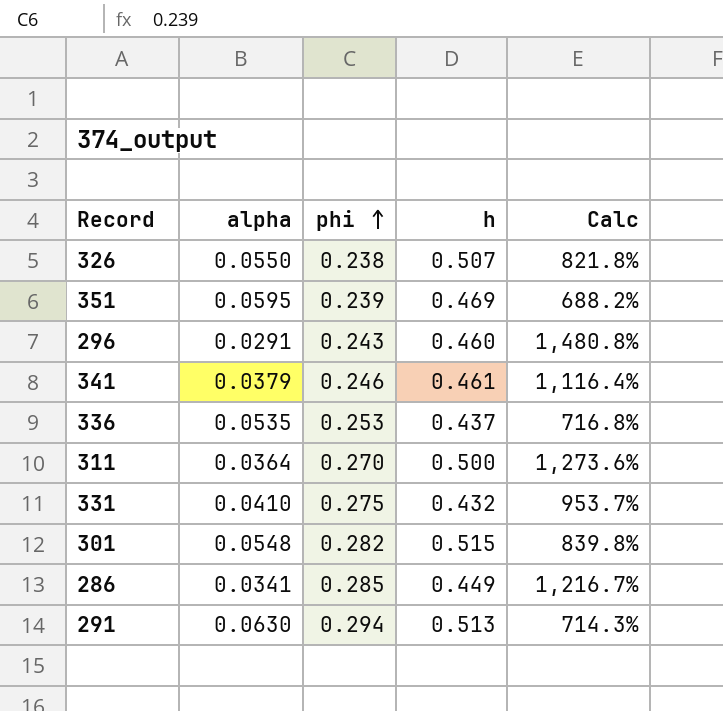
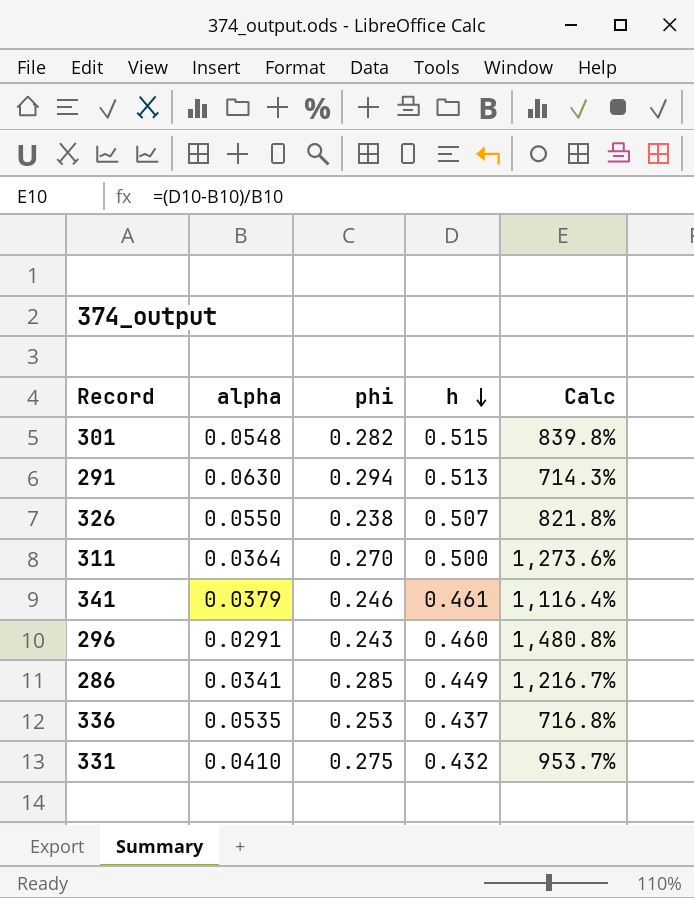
row order: phi ascending -> h descending
row 351: 0.0595 | 0.239 | 0.469 | 688.2% -> none

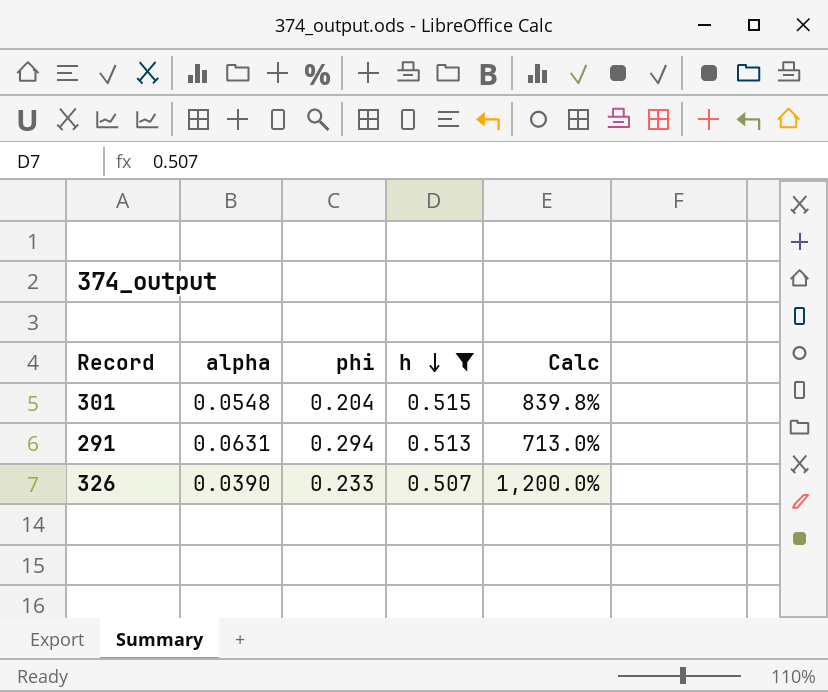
filter: none -> h >= 0.507
301 | phi: 0.282 -> 0.204
291 | alpha: 0.0630 -> 0.0631
291 | Calc: 714.3% -> 713.0%
326 | alpha: 0.0550 -> 0.0390
326 | phi: 0.238 -> 0.233
326 | Calc: 821.8% -> 1,200.0%

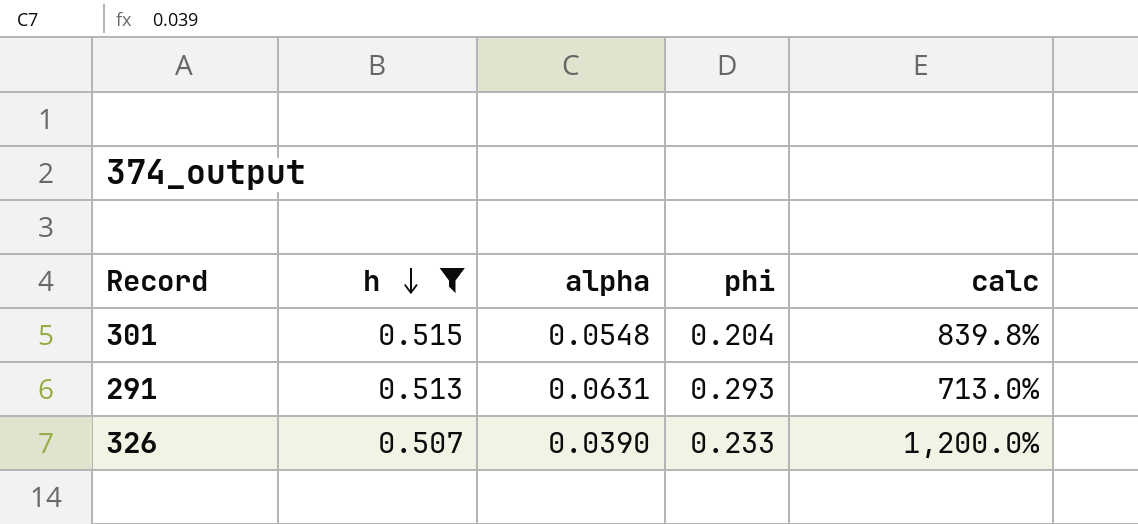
column h | position: 4 -> 2
column name: Calc -> calc
291 | phi: 0.294 -> 0.293

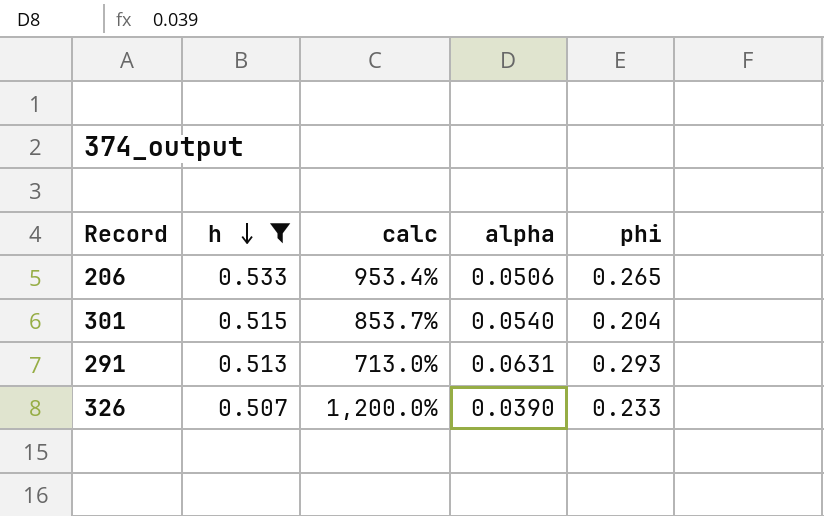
column calc | position: 5 -> 3
row 206: none -> 0.533 | 953.4% | 0.0506 | 0.265
301 | calc: 839.8% -> 853.7%
301 | alpha: 0.0548 -> 0.0540

